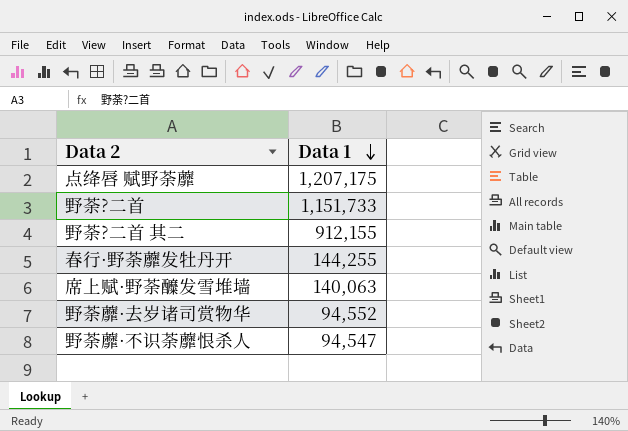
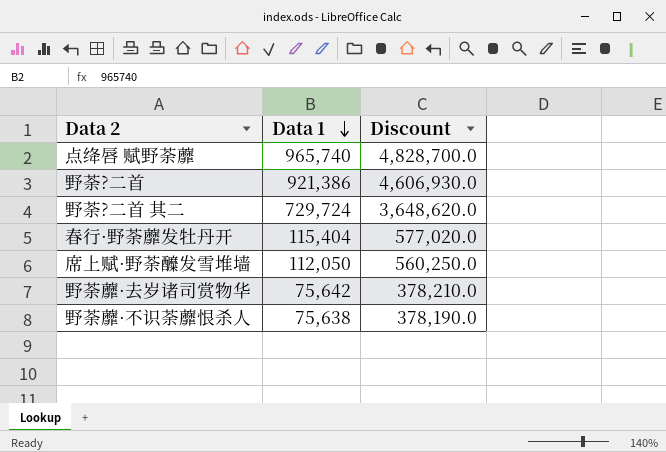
column Discount | formula: none -> [Data 1] * 5
点绛唇 赋野荼蘼 | Data 1: 1,207,175 -> 965,740
野荼?二首 | Data 1: 1,151,733 -> 921,386
野荼?二首 其二 | Data 1: 912,155 -> 729,724
春行·野荼蘼发牡丹开 | Data 1: 144,255 -> 115,404
席上赋·野荼醾发雪堆墙 | Data 1: 140,063 -> 112,050
野荼蘼·去岁诸司赏物华 | Data 1: 94,552 -> 75,642
野荼蘼·不识荼蘼恨杀人 | Data 1: 94,547 -> 75,638

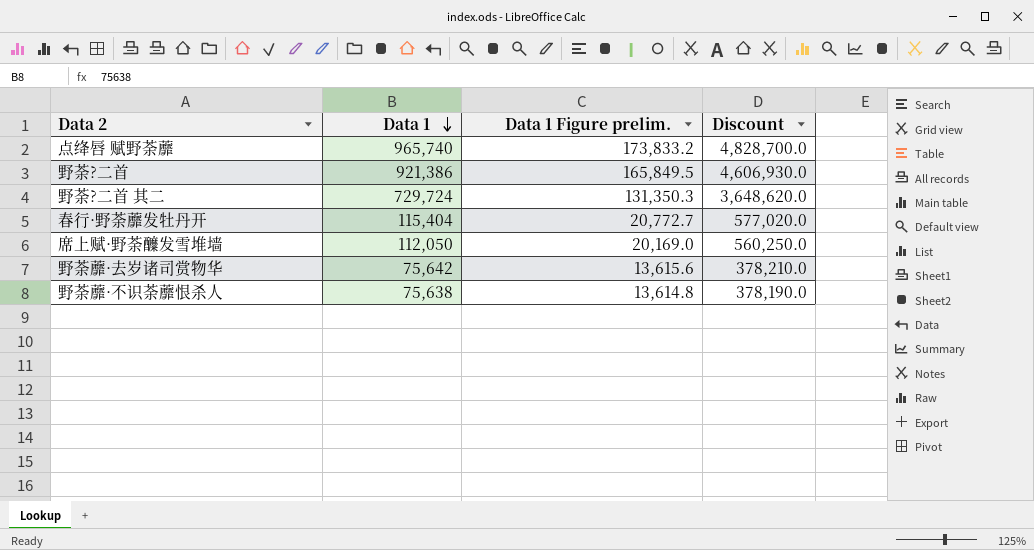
column Data 1 Figure prelim. | formula: none -> [Data 1] * 0.18

